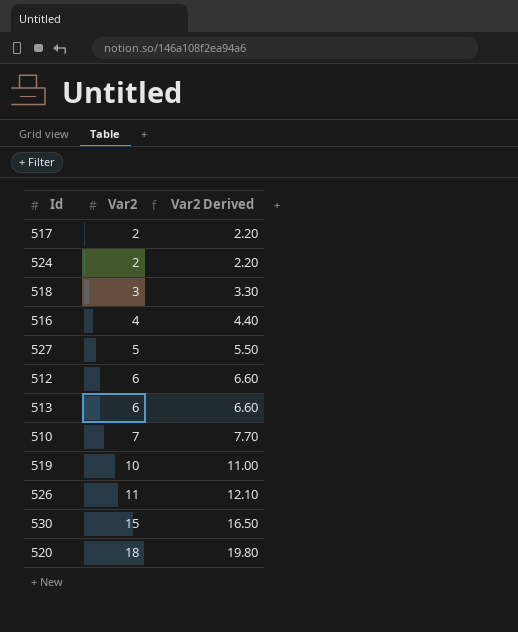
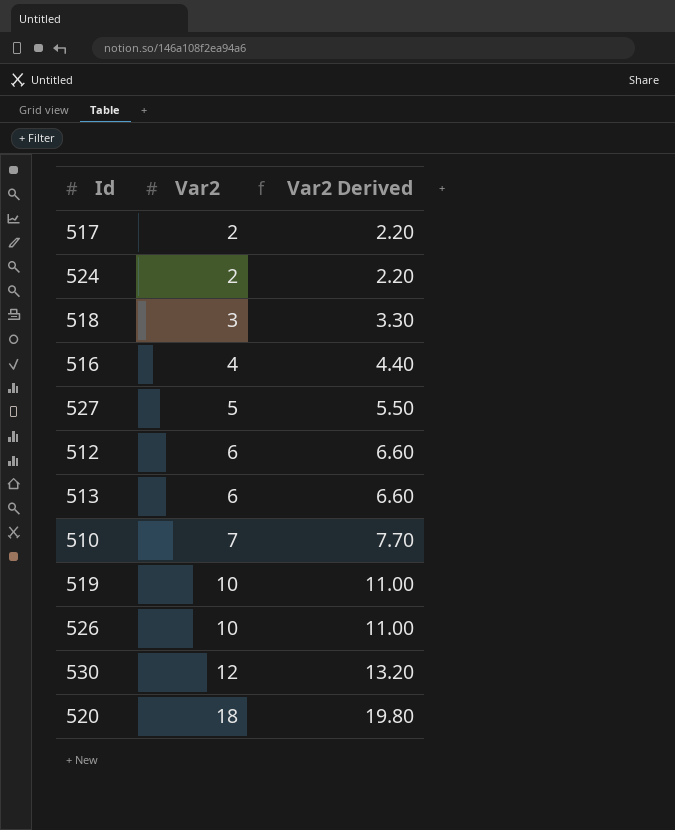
526 | Var2: 11 -> 10
526 | Var2 Derived: 12.10 -> 11.00
530 | Var2: 15 -> 12
530 | Var2 Derived: 16.50 -> 13.20

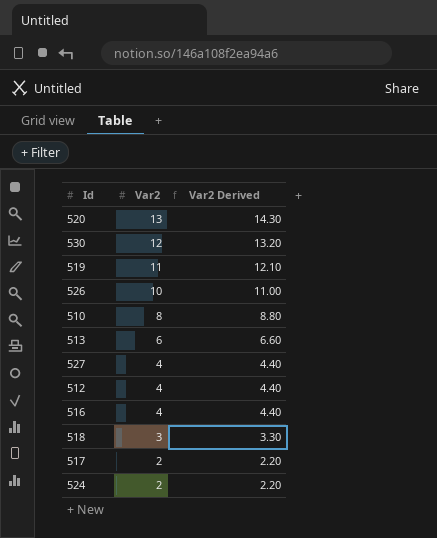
row order: Var2 ascending -> Var2 descending
520 | Var2: 18 -> 13
520 | Var2 Derived: 19.80 -> 14.30
519 | Var2: 10 -> 11
519 | Var2 Derived: 11.00 -> 12.10
510 | Var2: 7 -> 8
510 | Var2 Derived: 7.70 -> 8.80
527 | Var2: 5 -> 4
527 | Var2 Derived: 5.50 -> 4.40
512 | Var2: 6 -> 4
512 | Var2 Derived: 6.60 -> 4.40

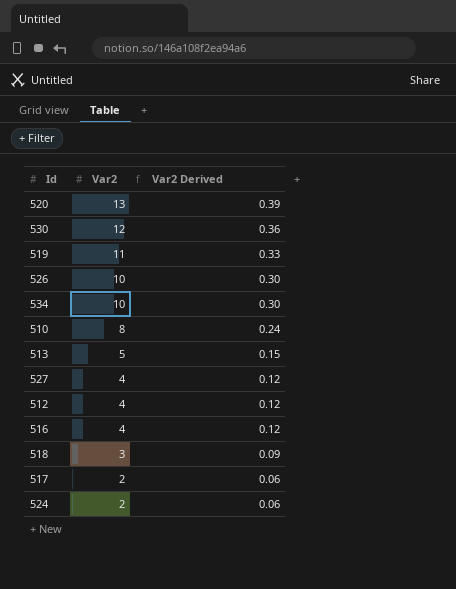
column Var2 Derived | formula: [Var2] * 1.1 -> [Var2] * 0.03
row 534: none -> 10 | 0.30
513 | Var2: 6 -> 5

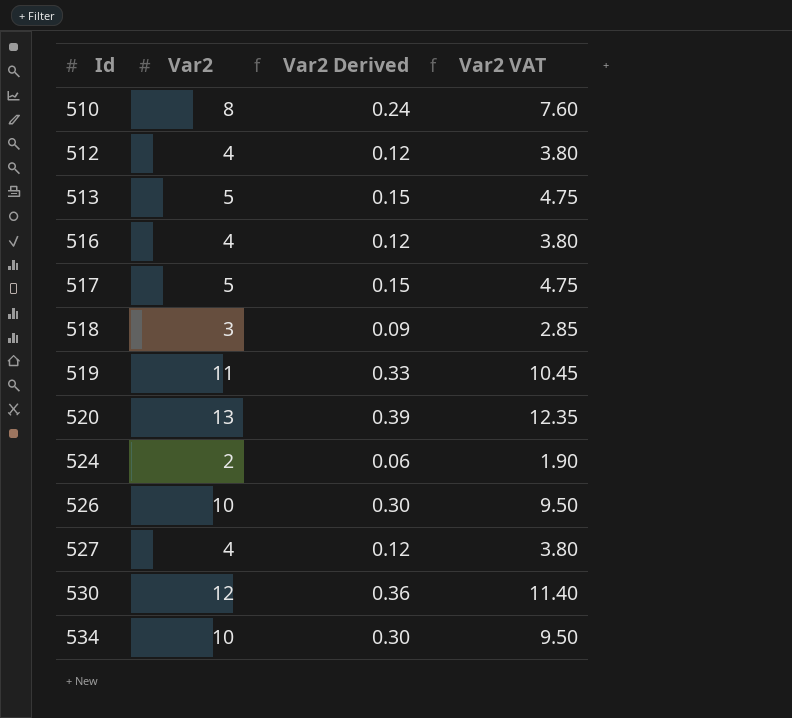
row order: Var2 descending -> Id ascending
column Var2 VAT | formula: none -> [Var2] * 0.95
517 | Var2: 2 -> 5
517 | Var2 Derived: 0.06 -> 0.15

